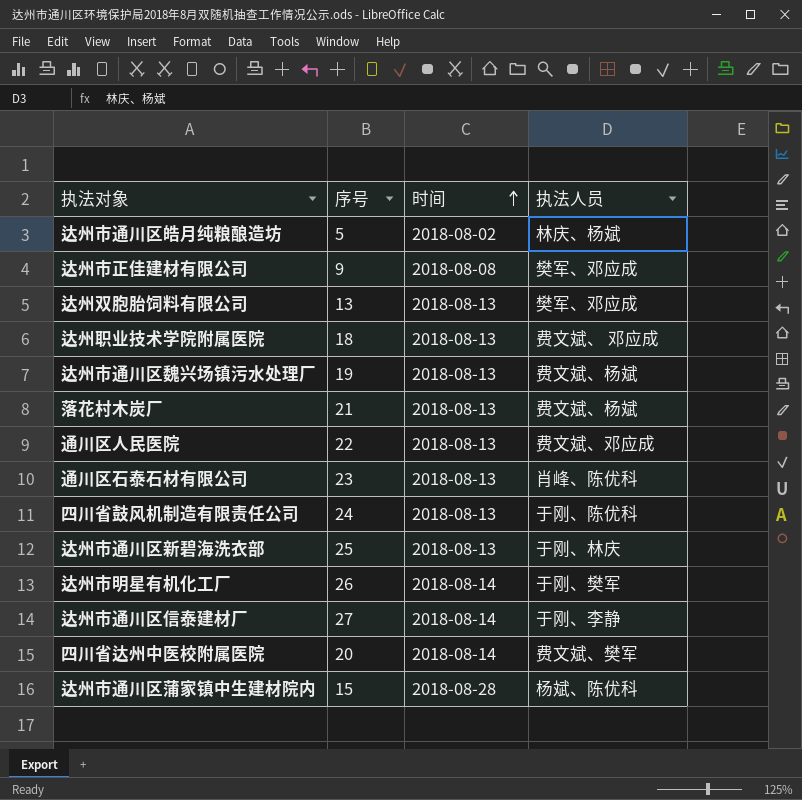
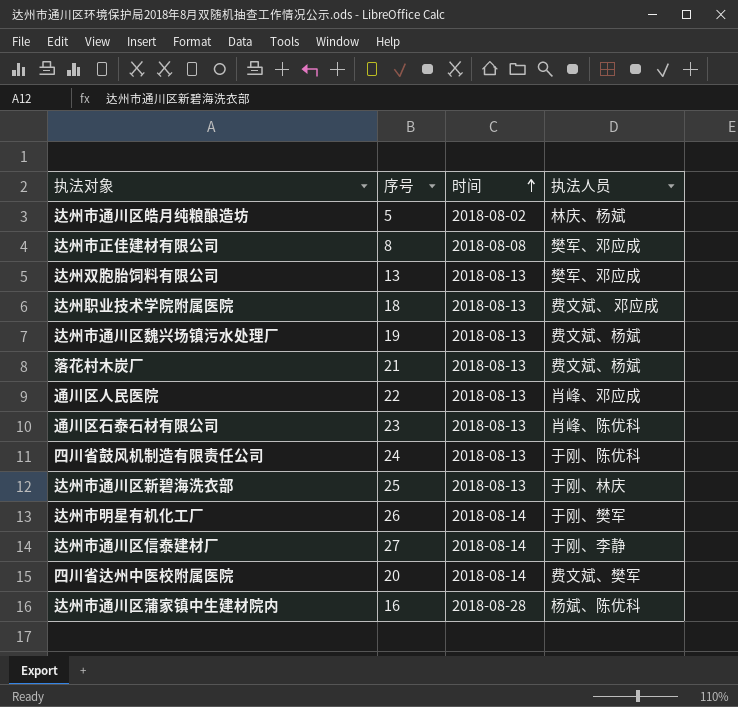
达州市正佳建材有限公司 | 序号: 9 -> 8
通川区人民医院 | 执法人员: 费文斌、邓应成 -> 肖峰、邓应成
达州市通川区蒲家镇中生建材院内 | 序号: 15 -> 16

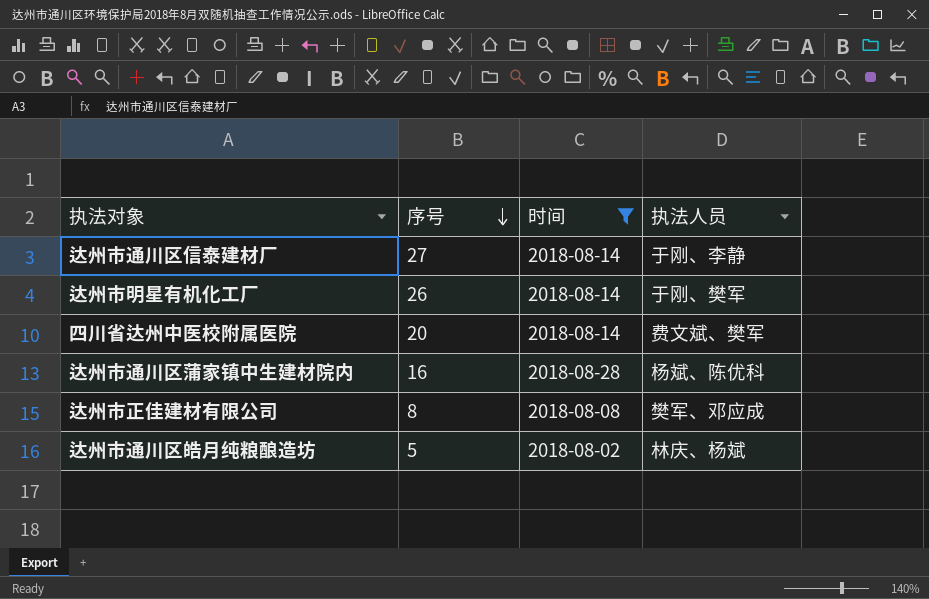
filter: none -> 时间 != 2018-08-13
row order: 时间 ascending -> 序号 descending

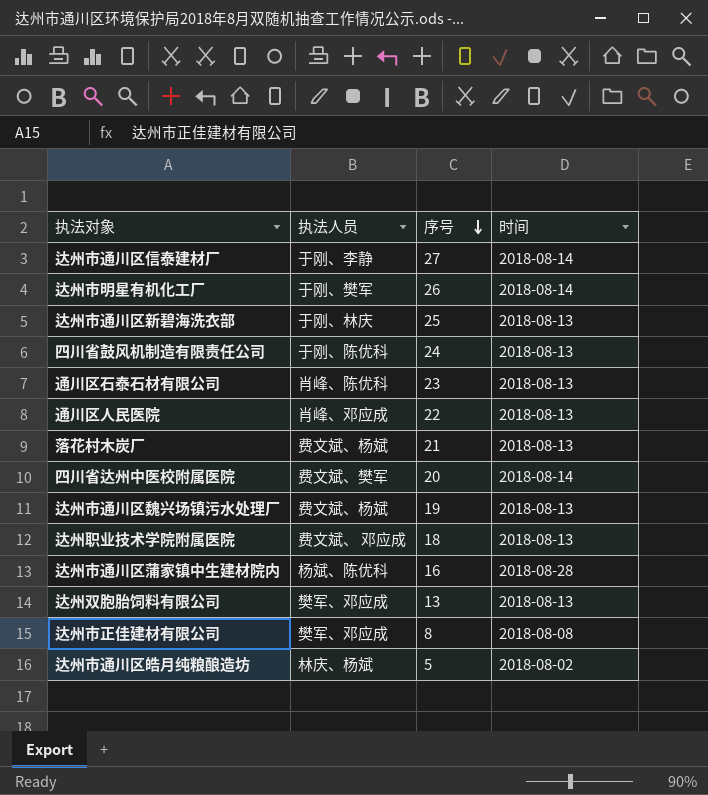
filter: 时间 != 2018-08-13 -> none
column 执法人员 | position: 4 -> 2

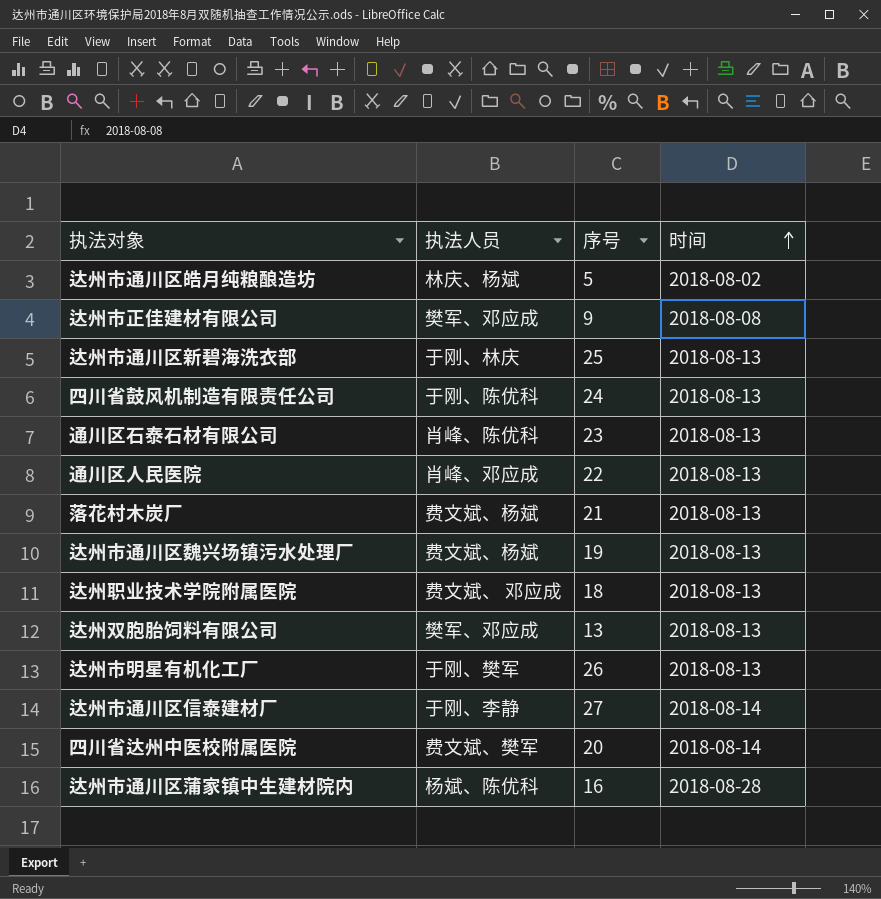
row order: 序号 descending -> 时间 ascending
达州市正佳建材有限公司 | 序号: 8 -> 9
达州市明星有机化工厂 | 时间: 2018-08-14 -> 2018-08-13

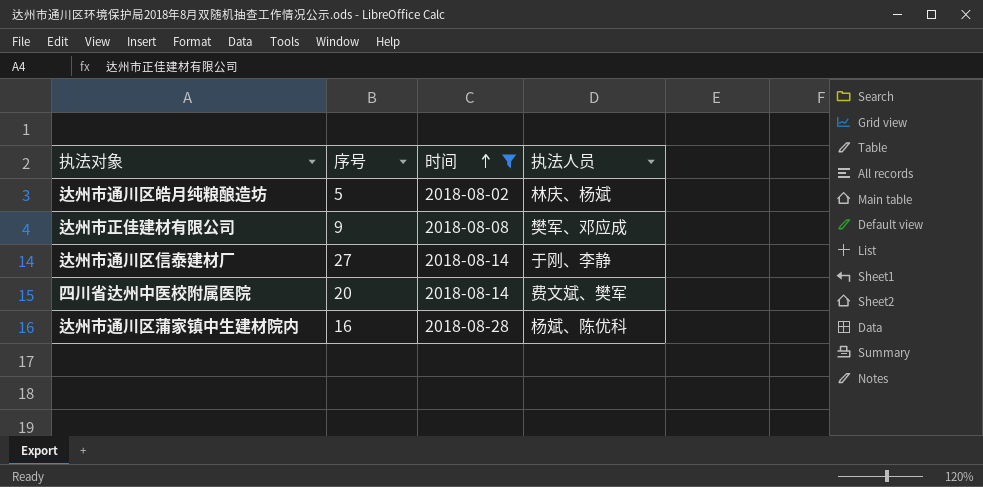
filter: none -> 时间 != 2018-08-13
column 执法人员 | position: 2 -> 4

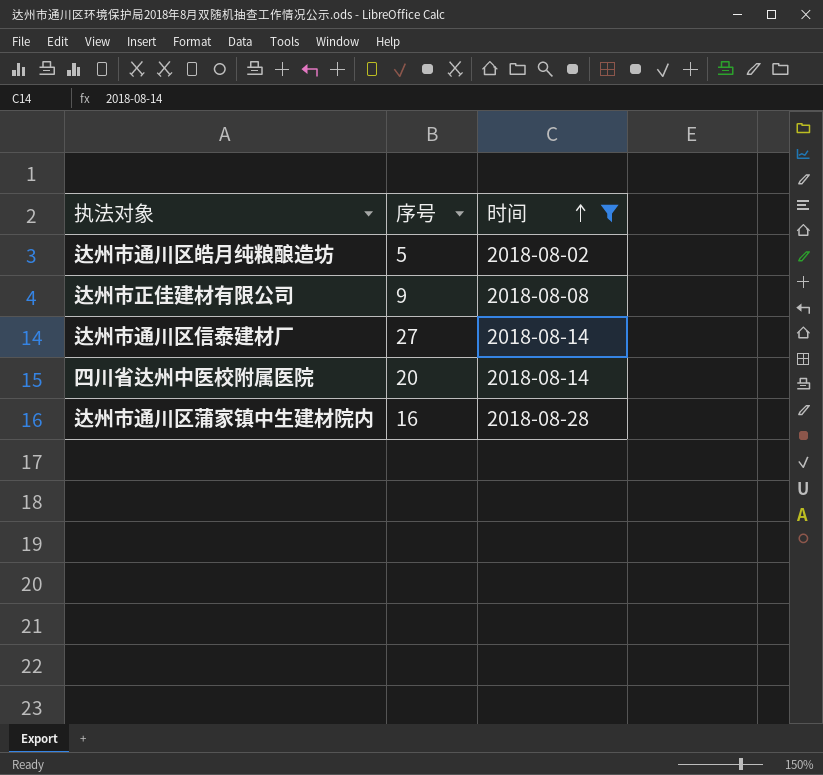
column 执法人员 | position: 4 -> none

